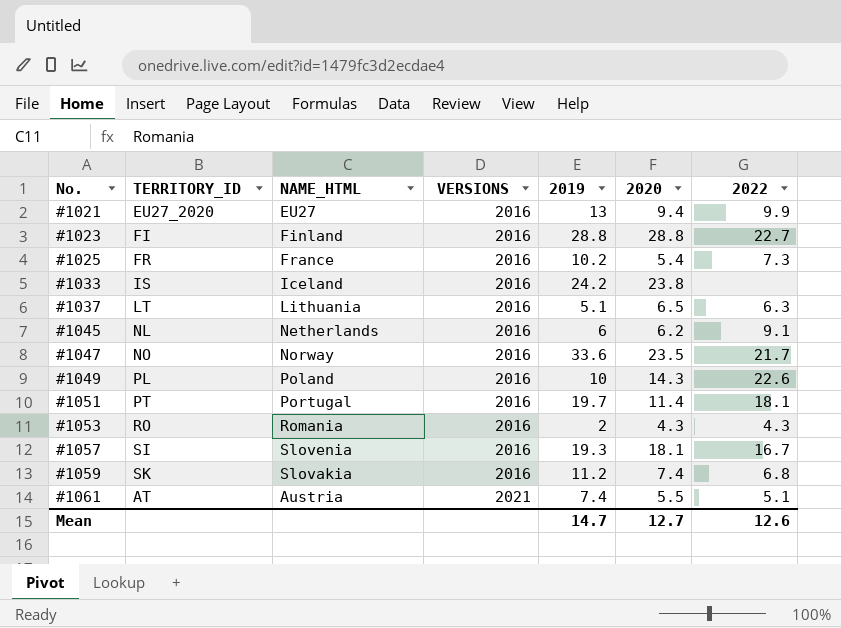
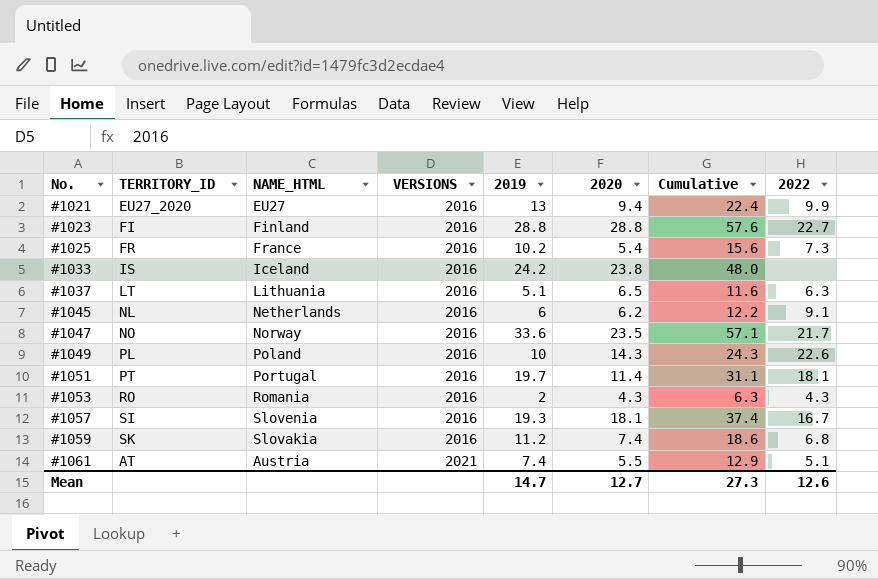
column Cumulative | formula: none -> [2019] + [2020]

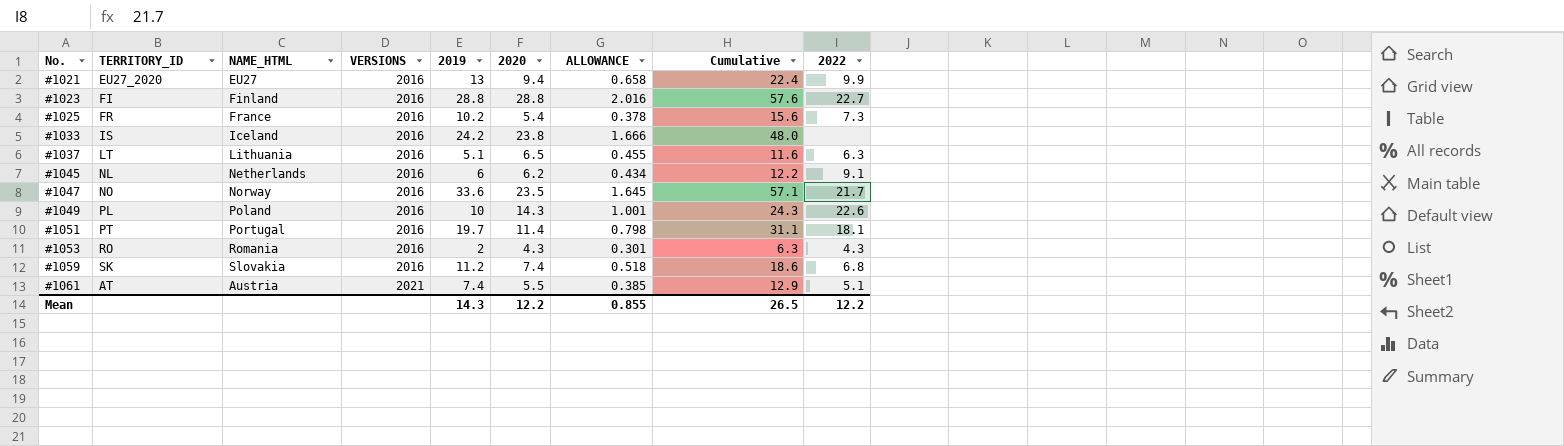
column ALLOWANCE | formula: none -> [2020] * 0.07
row #1057: SI | Slovenia | 2016 | 19.3 | 18.1 | 37.4 | 16.7 -> none
Mean | 2019: 14.7 -> 14.3
Mean | 2020: 12.7 -> 12.2
Mean | Cumulative: 27.3 -> 26.5
Mean | 2022: 12.6 -> 12.2

